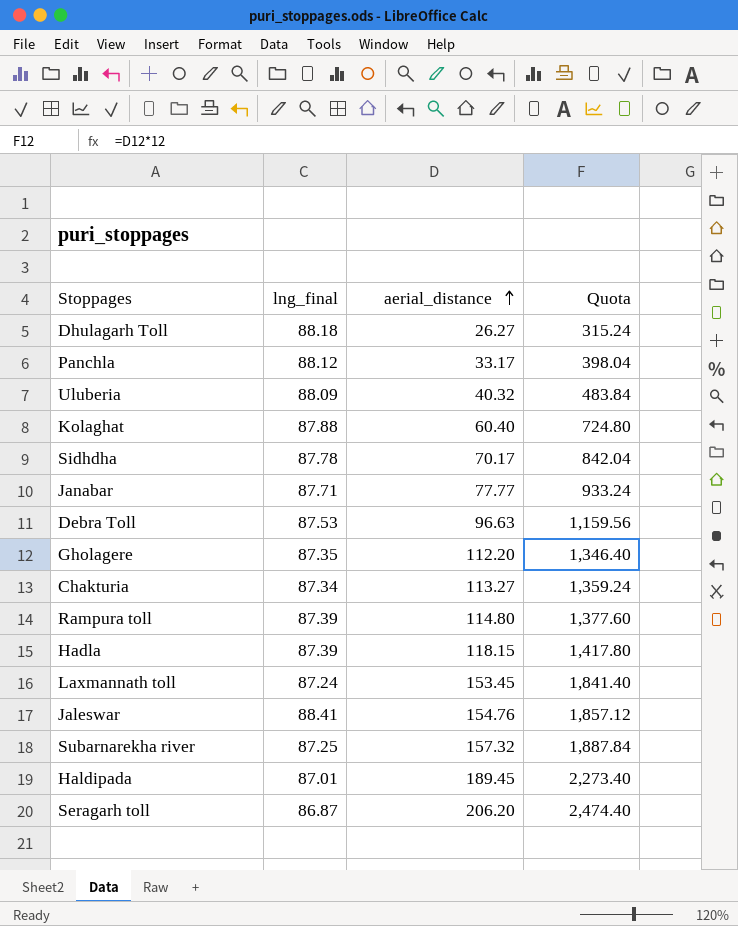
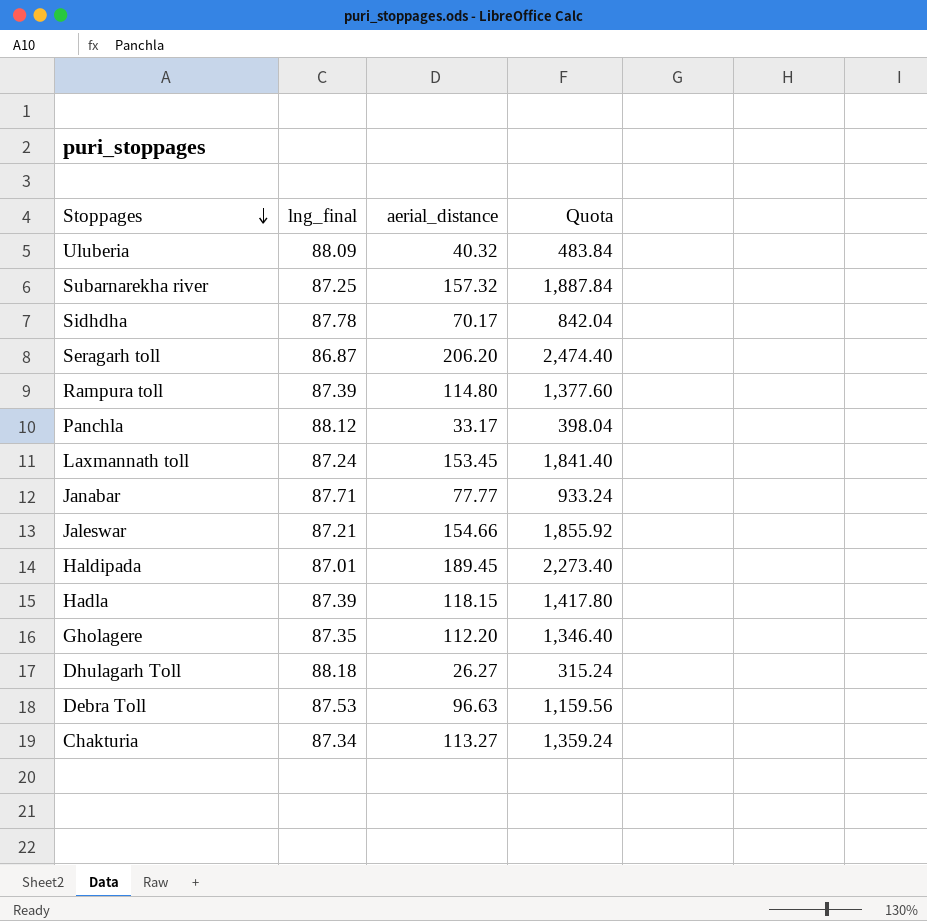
row order: aerial_distance ascending -> Stoppages descending
row Kolaghat: 87.88 | 60.40 | 724.80 -> none
Jaleswar | lng_final: 88.41 -> 87.21
Jaleswar | aerial_distance: 154.76 -> 154.66
Jaleswar | Quota: 1,857.12 -> 1,855.92

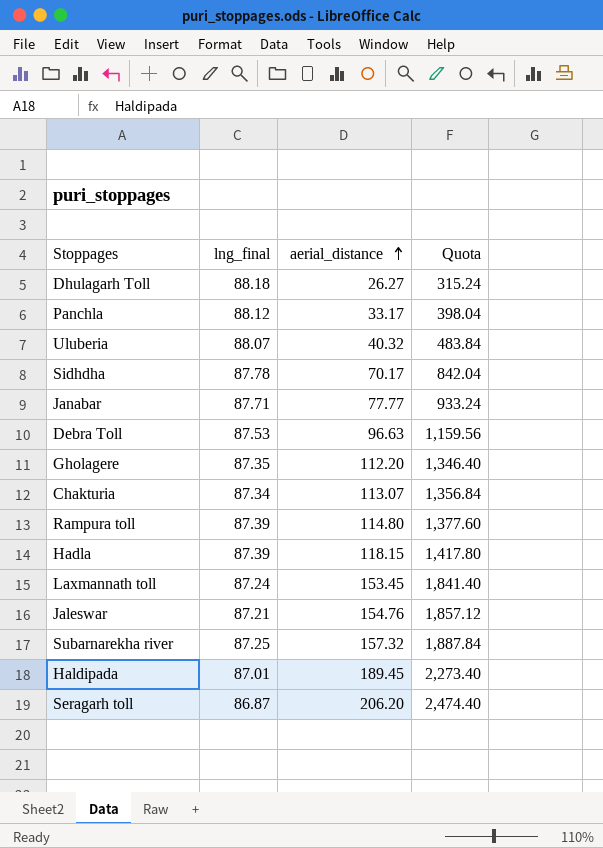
row order: Stoppages descending -> aerial_distance ascending
Uluberia | lng_final: 88.09 -> 88.07
Chakturia | aerial_distance: 113.27 -> 113.07
Chakturia | Quota: 1,359.24 -> 1,356.84
Jaleswar | aerial_distance: 154.66 -> 154.76
Jaleswar | Quota: 1,855.92 -> 1,857.12

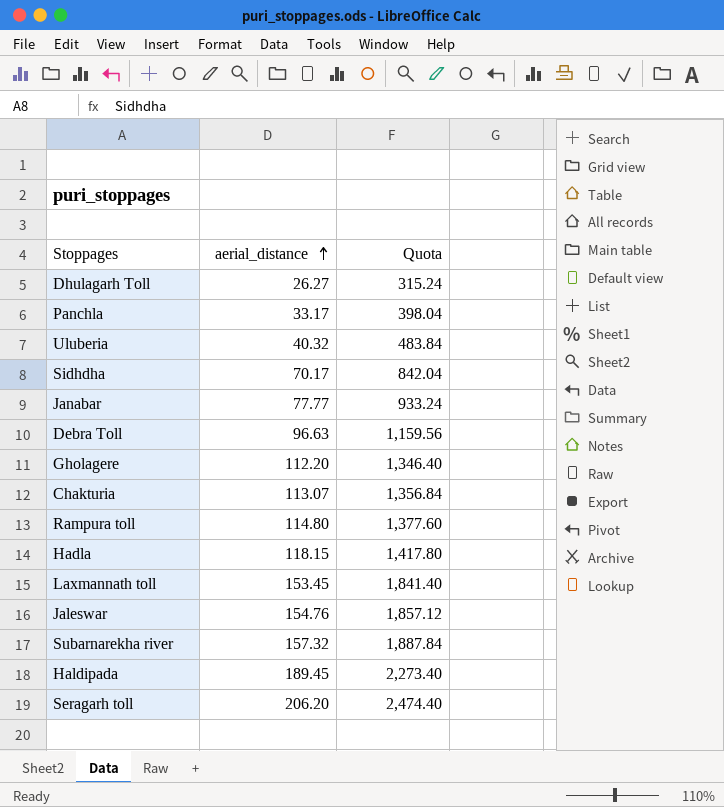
column lng_final | position: 2 -> none

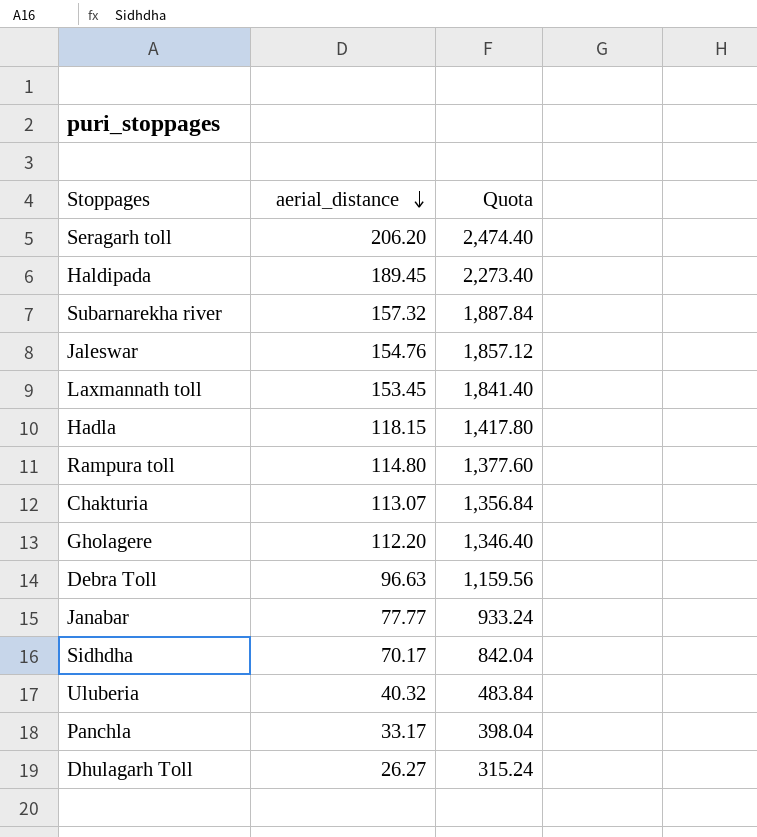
row order: aerial_distance ascending -> aerial_distance descending

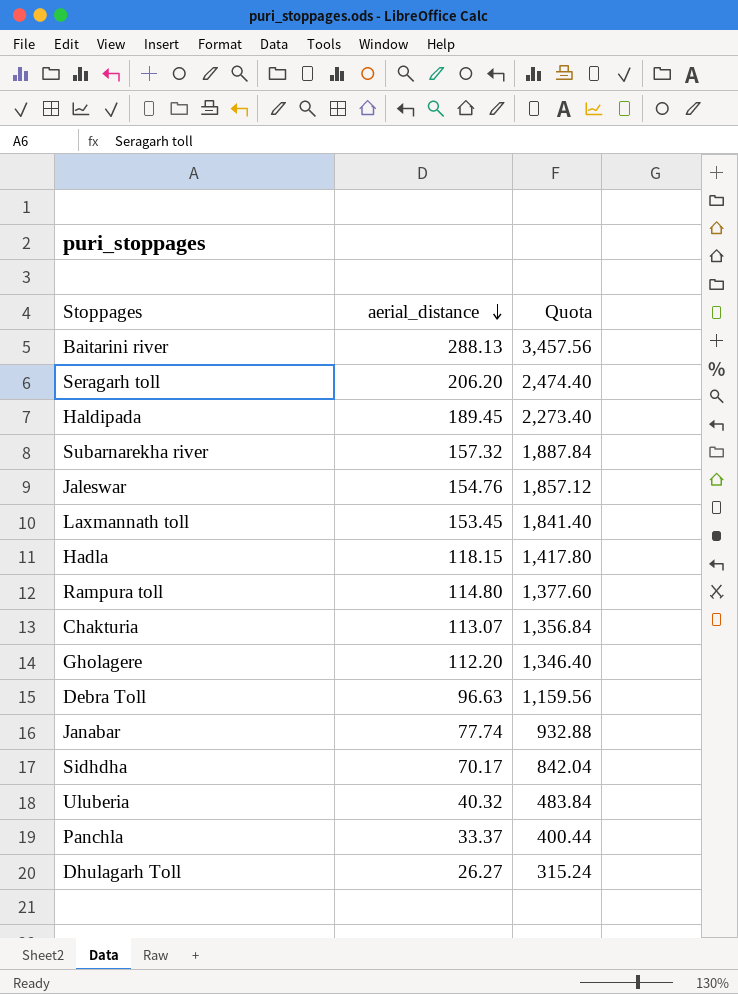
row Baitarini river: none -> 288.13 | 3,457.56
Janabar | aerial_distance: 77.77 -> 77.74
Janabar | Quota: 933.24 -> 932.88
Panchla | aerial_distance: 33.17 -> 33.37
Panchla | Quota: 398.04 -> 400.44

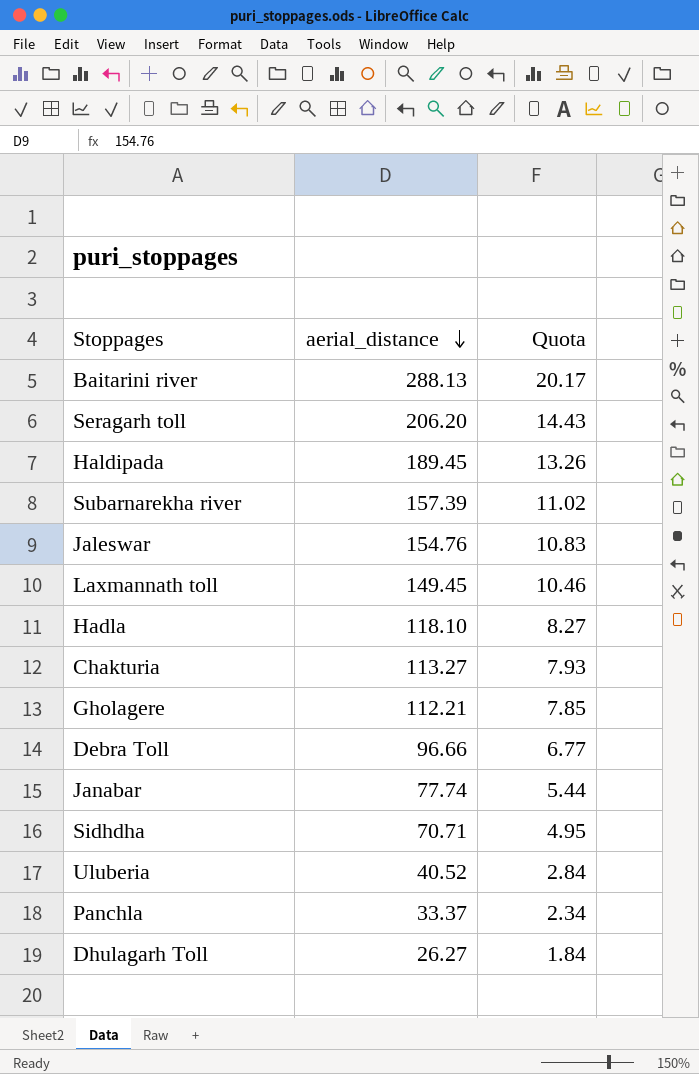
column Quota | formula: [aerial_distance] * 12 -> [aerial_distance] * 0.07
row Rampura toll: 114.80 | 1,377.60 -> none
Subarnarekha river | aerial_distance: 157.32 -> 157.39
Laxmannath toll | aerial_distance: 153.45 -> 149.45
Hadla | aerial_distance: 118.15 -> 118.10
Chakturia | aerial_distance: 113.07 -> 113.27
Gholagere | aerial_distance: 112.20 -> 112.21
Debra Toll | aerial_distance: 96.63 -> 96.66
Sidhdha | aerial_distance: 70.17 -> 70.71
Uluberia | aerial_distance: 40.32 -> 40.52

